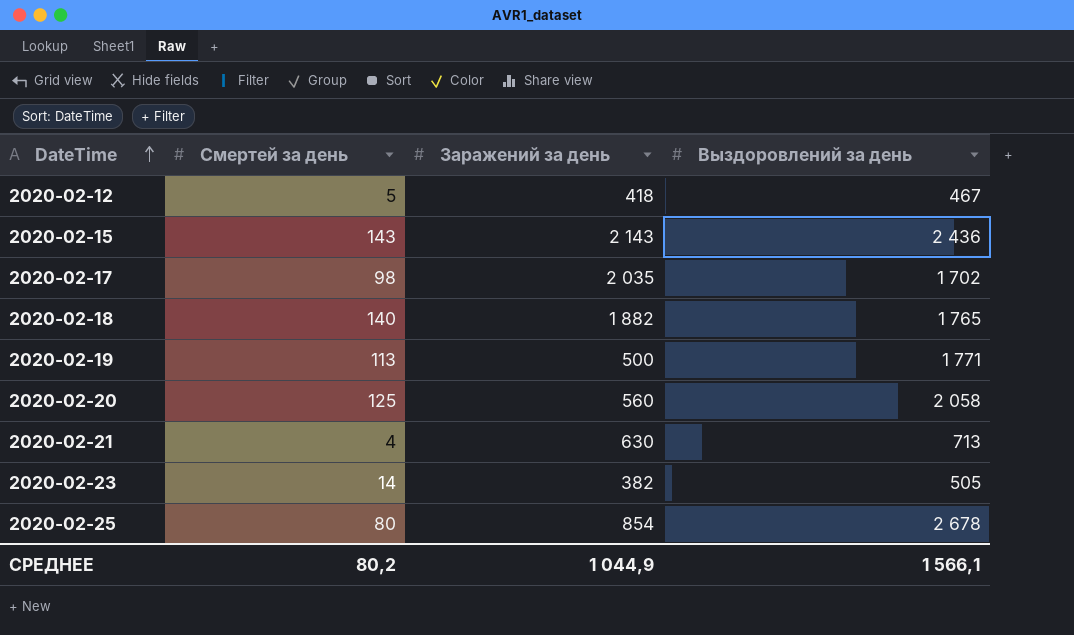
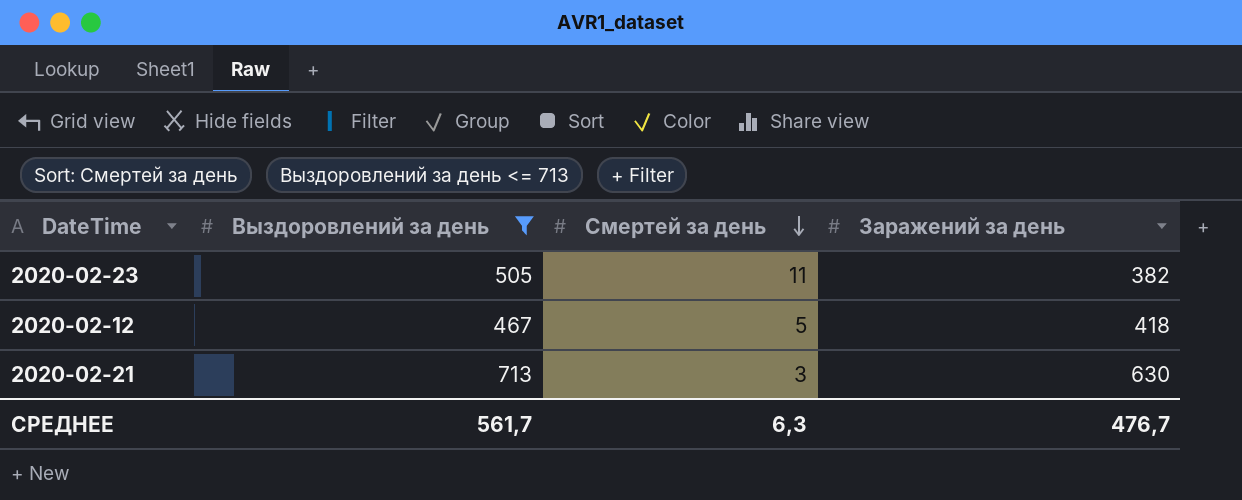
filter: none -> Выздоровлений за день <= 713
row order: DateTime ascending -> Смертей за день descending
column Выздоровлений за день | position: 4 -> 2
2020-02-23 | Смертей за день: 14 -> 11
2020-02-21 | Смертей за день: 4 -> 3
СРЕДНЕЕ | Выздоровлений за день: 1 566,1 -> 561,7
СРЕДНЕЕ | Смертей за день: 80,2 -> 6,3
СРЕДНЕЕ | Заражений за день: 1 044,9 -> 476,7

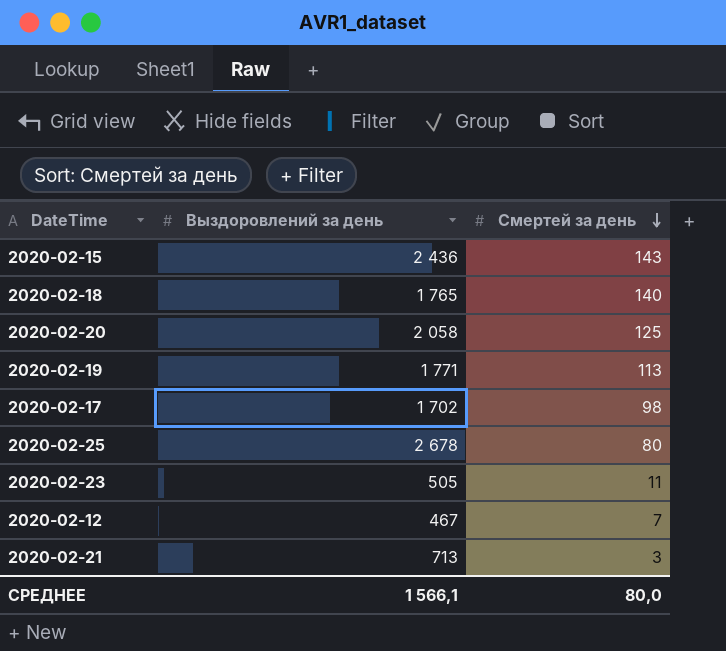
filter: Выздоровлений за день <= 713 -> none
column Заражений за день | position: 4 -> none
2020-02-12 | Смертей за день: 5 -> 7
СРЕДНЕЕ | Выздоровлений за день: 561,7 -> 1 566,1
СРЕДНЕЕ | Смертей за день: 6,3 -> 80,0

